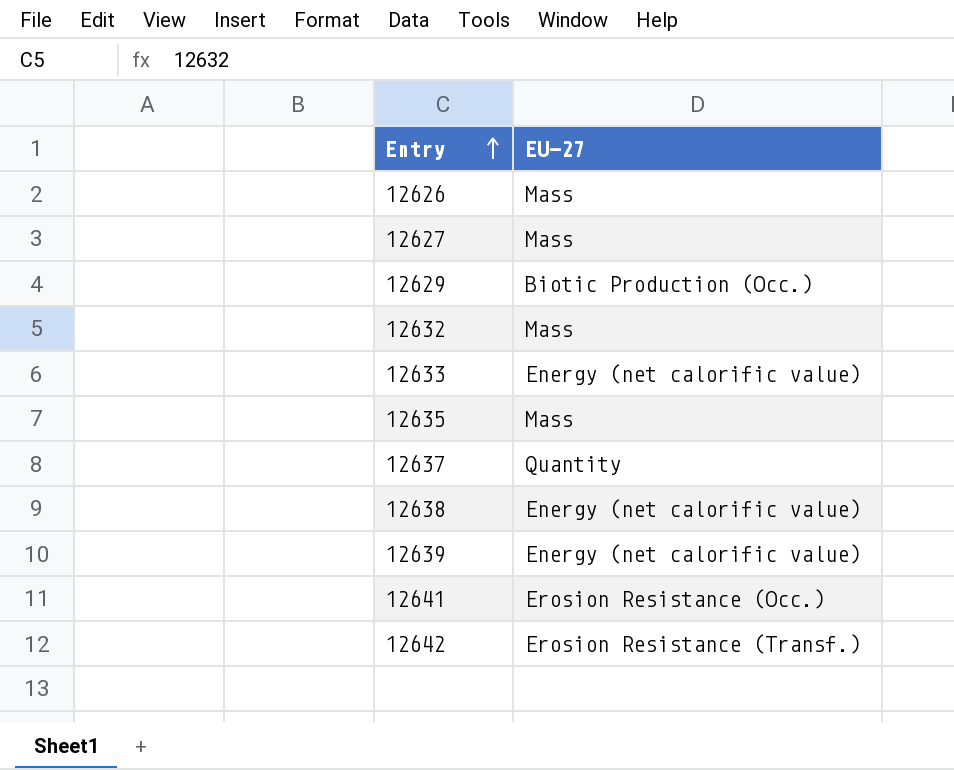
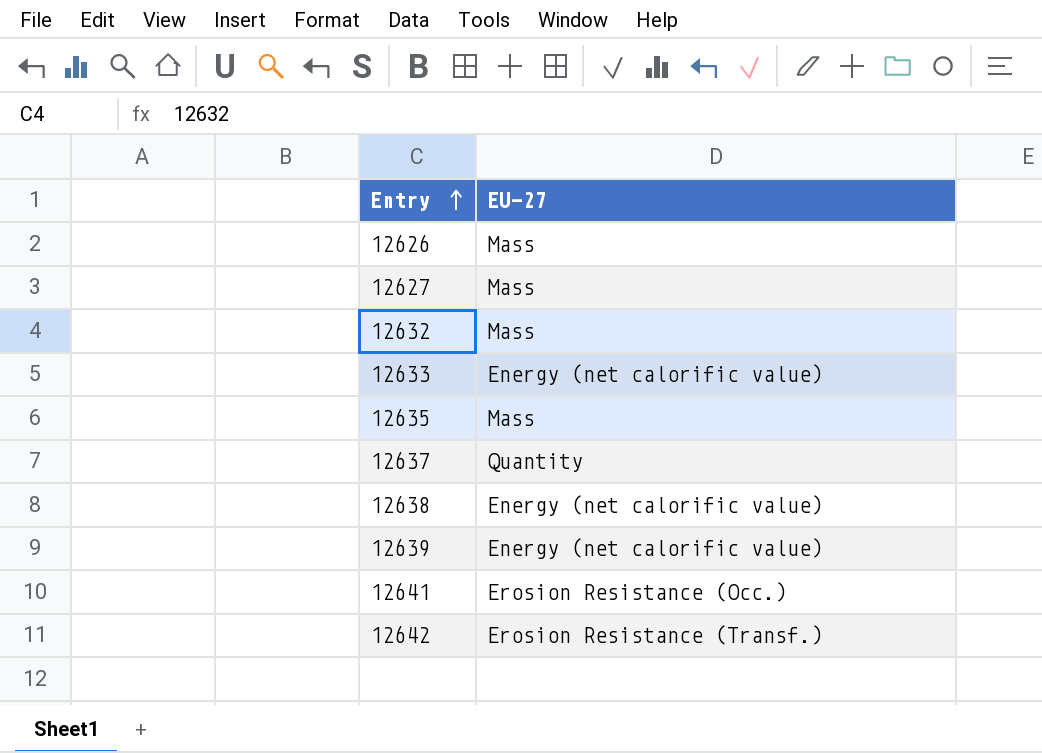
row 12629: Biotic Production (Occ.) -> none

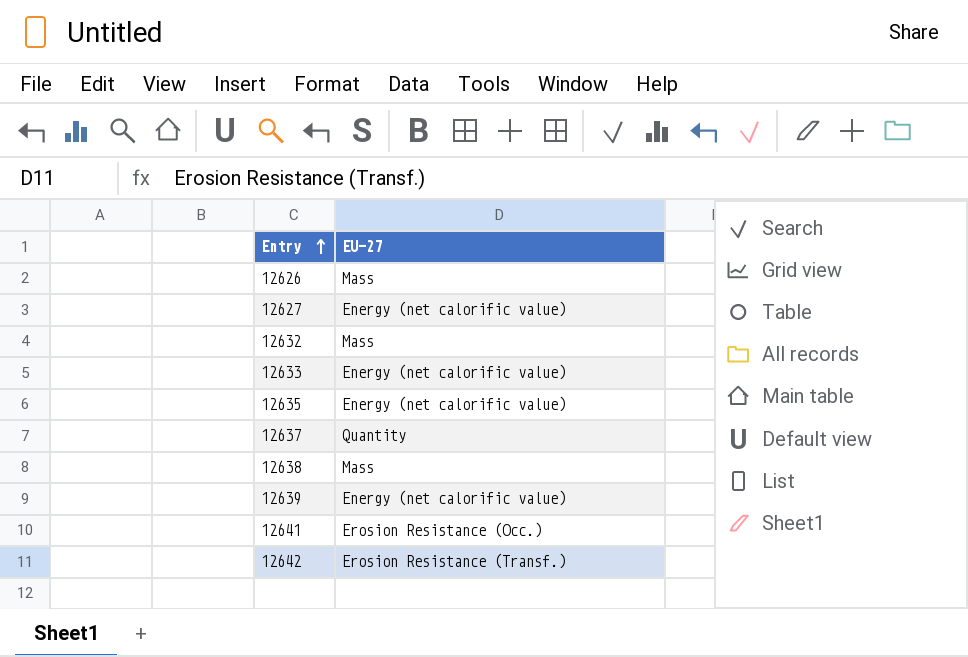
12627 | EU-27: Mass -> Energy (net calorific value)
12635 | EU-27: Mass -> Energy (net calorific value)
12638 | EU-27: Energy (net calorific value) -> Mass

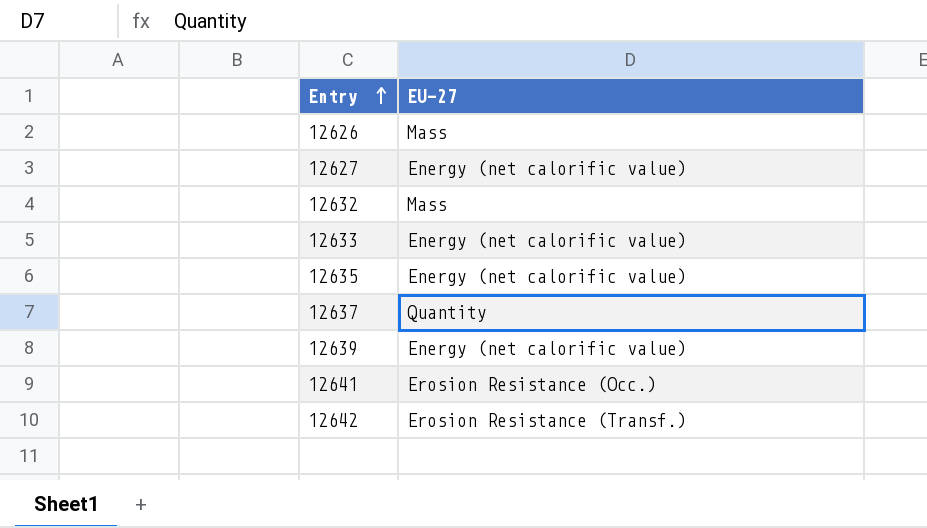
row 12638: Mass -> none

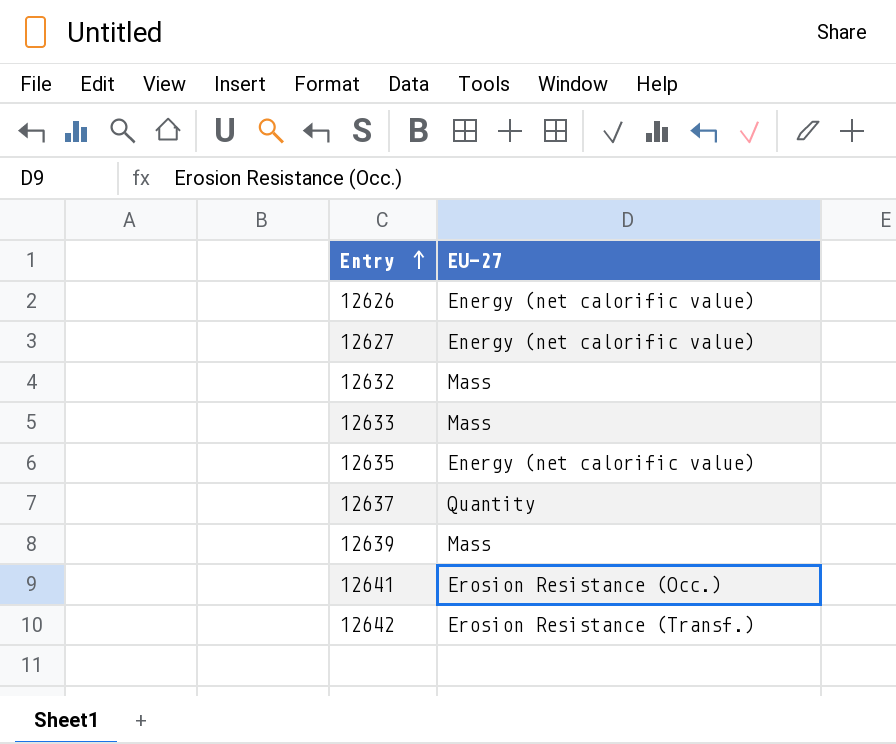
12626 | EU-27: Mass -> Energy (net calorific value)
12633 | EU-27: Energy (net calorific value) -> Mass
12639 | EU-27: Energy (net calorific value) -> Mass

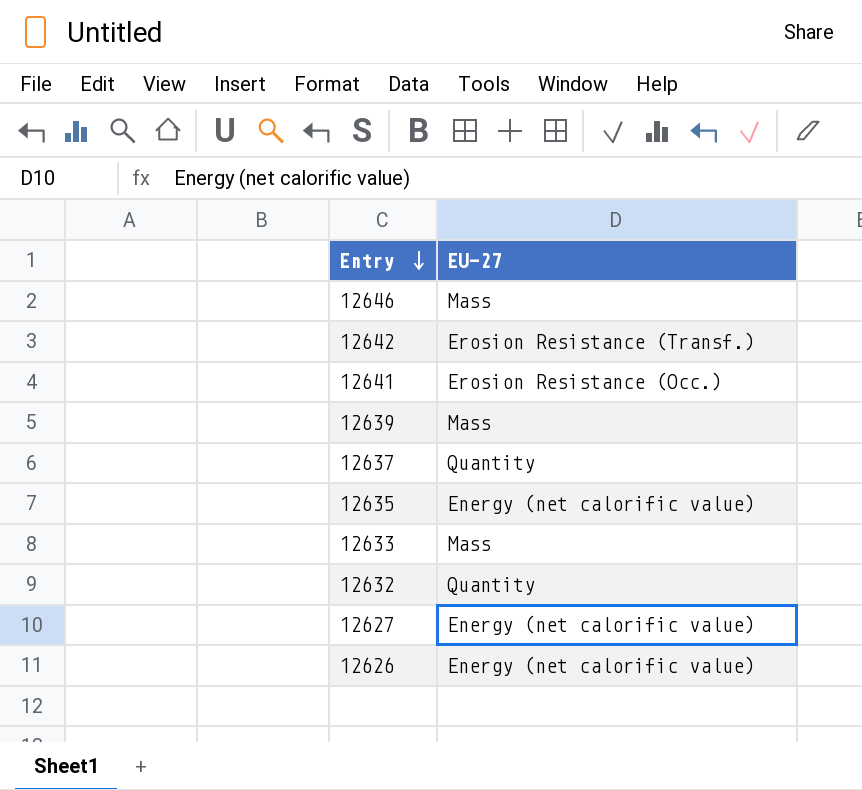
row order: Entry ascending -> Entry descending
row 12646: none -> Mass
12632 | EU-27: Mass -> Quantity

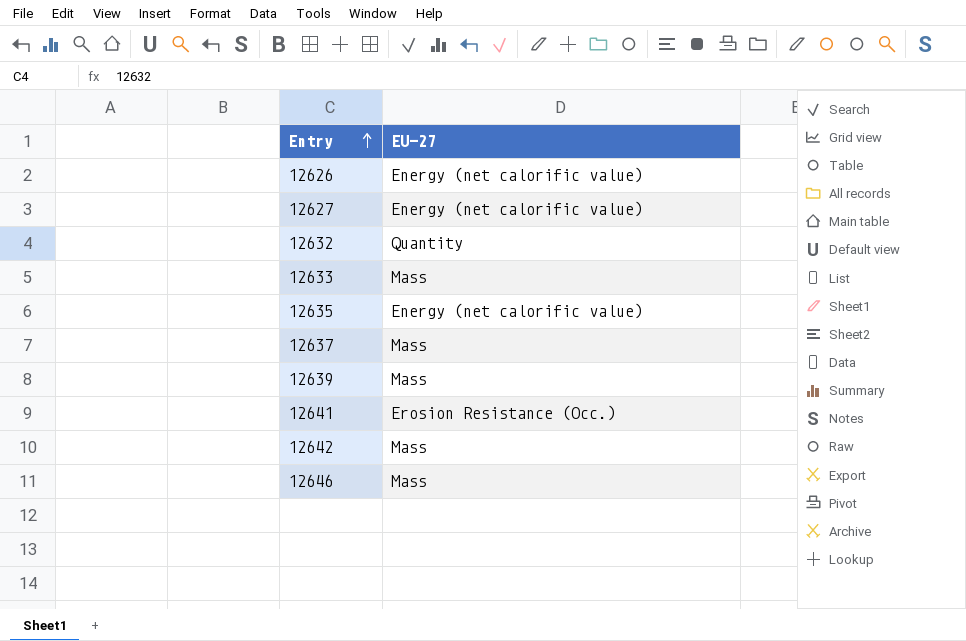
row order: Entry descending -> Entry ascending
12637 | EU-27: Quantity -> Mass
12642 | EU-27: Erosion Resistance (Transf.) -> Mass

